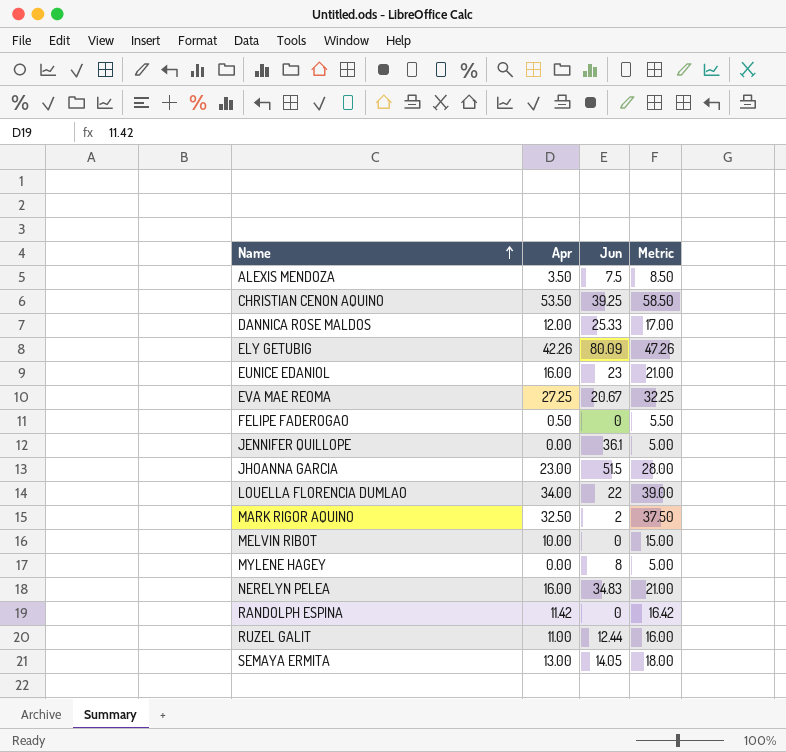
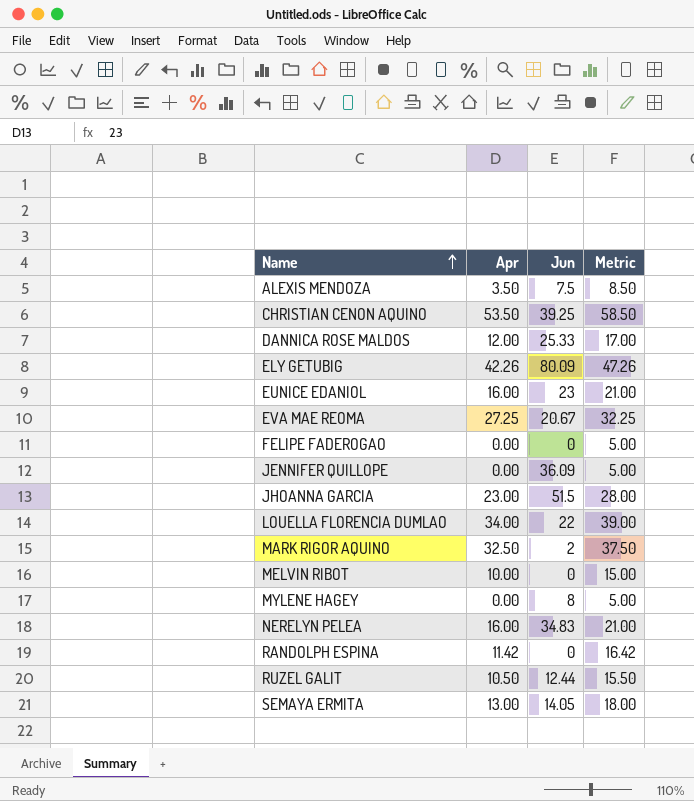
FELIPE FADEROGAO | Apr: 0.50 -> 0.00
FELIPE FADEROGAO | Metric: 5.50 -> 5.00
JENNIFER QUILLOPE | Jun: 36.1 -> 36.09
RUZEL GALIT | Apr: 11.00 -> 10.50
RUZEL GALIT | Metric: 16.00 -> 15.50

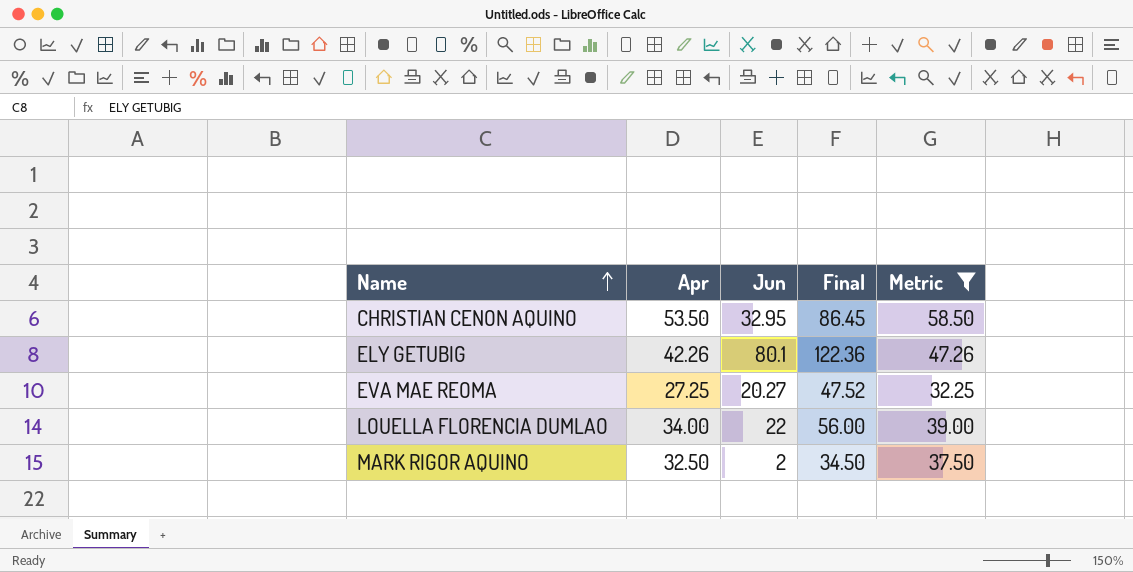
filter: none -> Metric >= 32.25
column Final | formula: none -> [Apr] + [Jun]
CHRISTIAN CENON AQUINO | Jun: 39.25 -> 32.95
ELY GETUBIG | Jun: 80.09 -> 80.1
EVA MAE REOMA | Jun: 20.67 -> 20.27

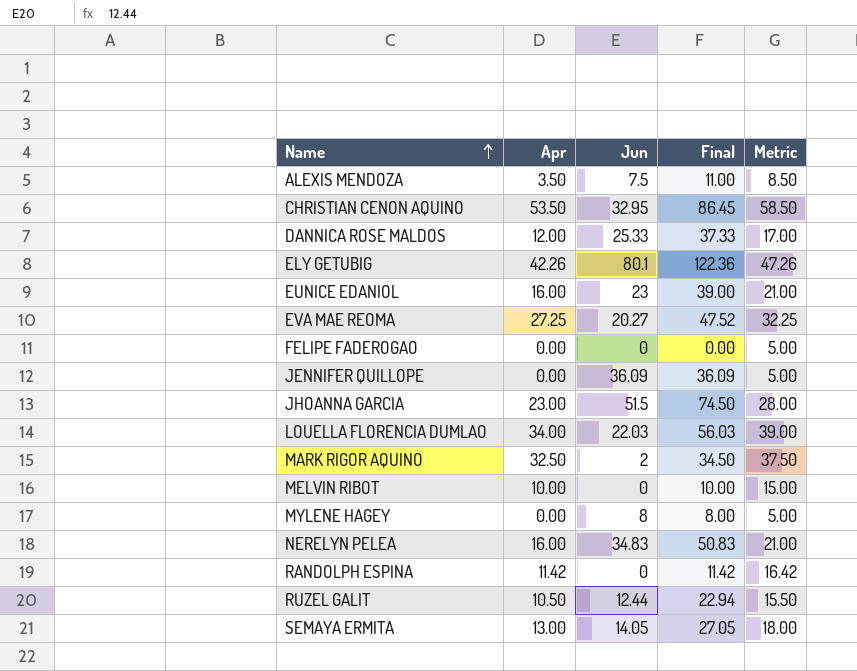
filter: Metric >= 32.25 -> none
LOUELLA FLORENCIA DUMLAO | Jun: 22 -> 22.03
LOUELLA FLORENCIA DUMLAO | Final: 56.00 -> 56.03

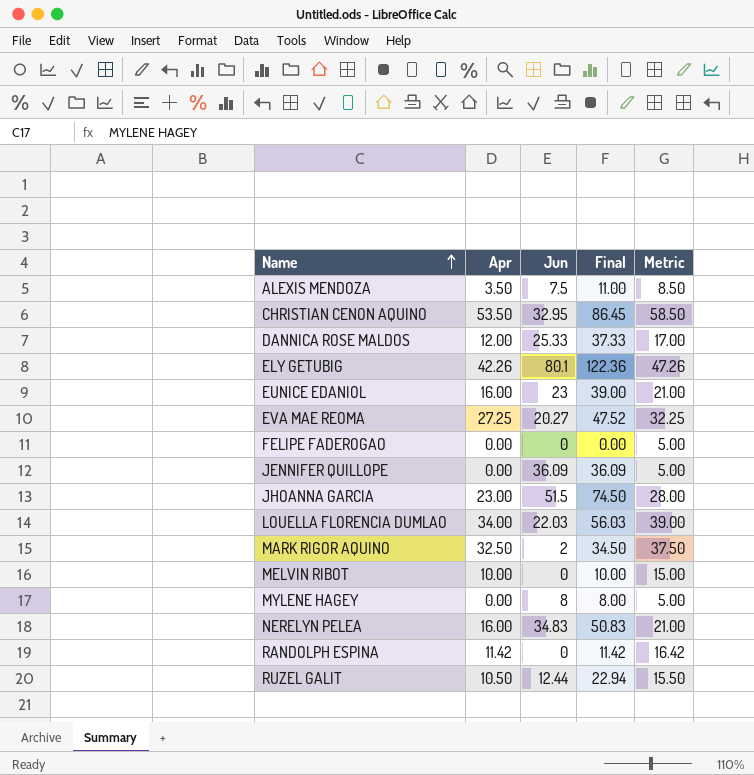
row SEMAYA ERMITA: 13.00 | 14.05 | 27.05 | 18.00 -> none

